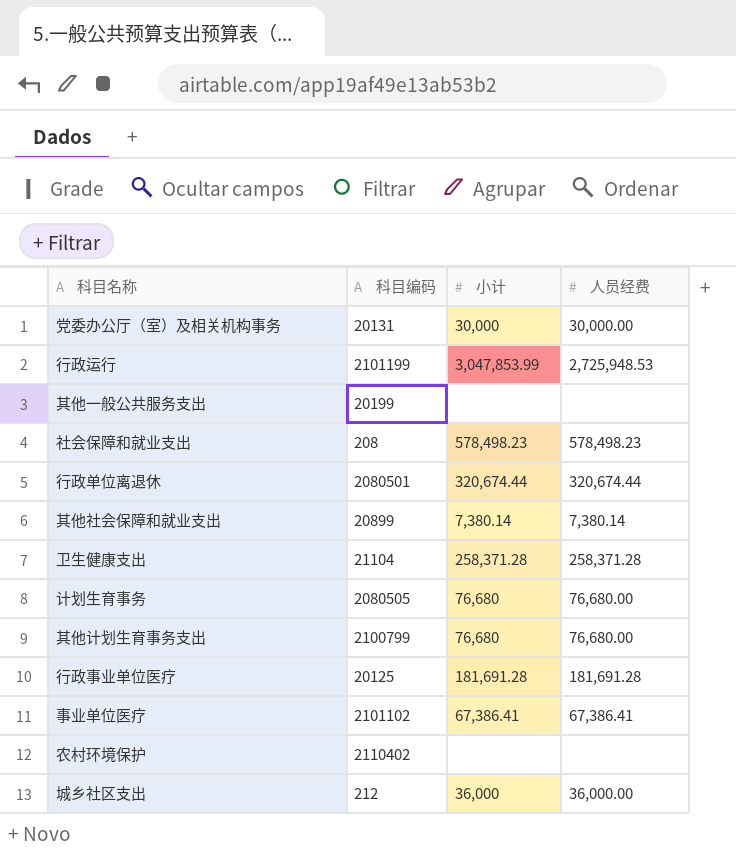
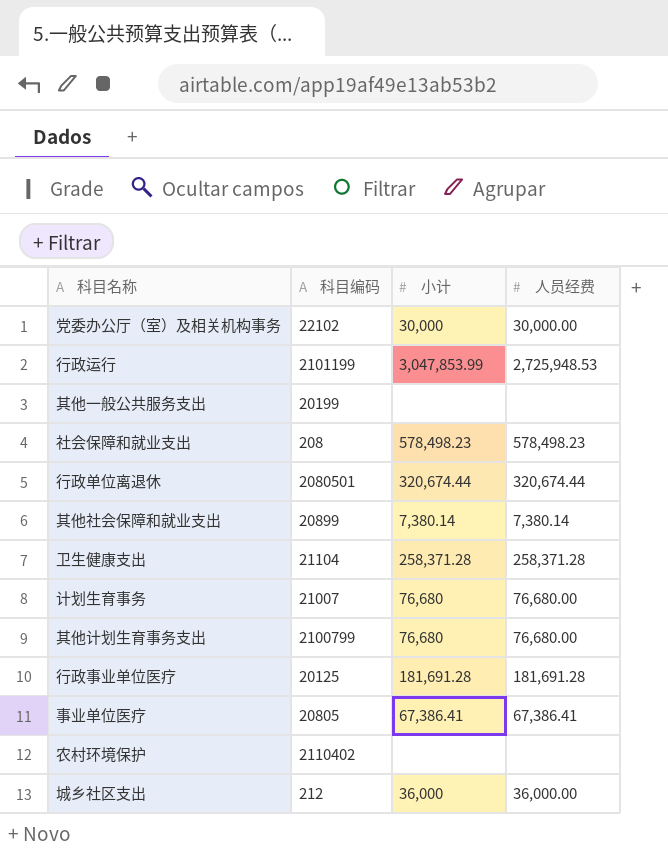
党委办公厅（室）及相关机构事务 | 科目编码: 20131 -> 22102
计划生育事务 | 科目编码: 2080505 -> 21007
事业单位医疗 | 科目编码: 2101102 -> 20805

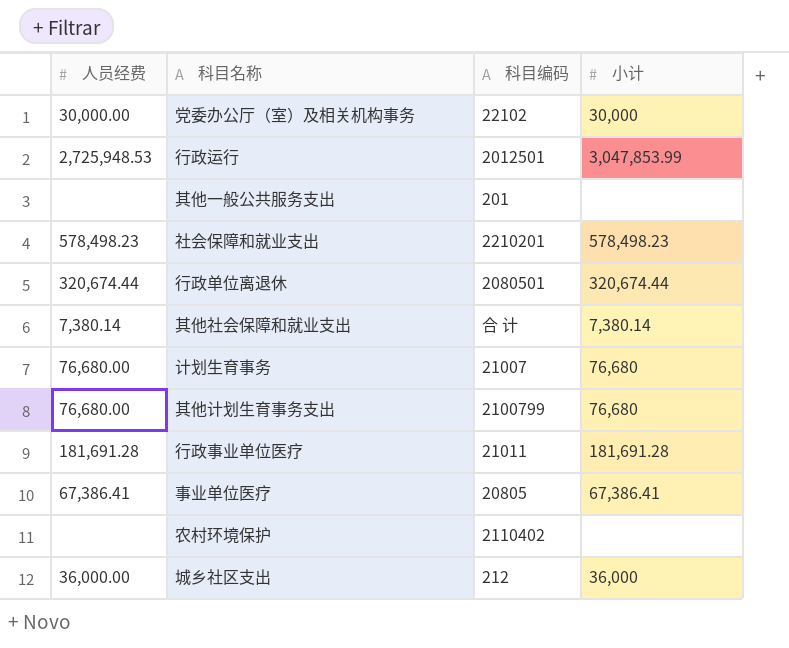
column 人员经费 | position: 4 -> 1
row 卫生健康支出: 21104 | 258,371.28 | 258,371.28 -> none
行政运行 | 科目编码: 2101199 -> 2012501
其他一般公共服务支出 | 科目编码: 20199 -> 201
社会保障和就业支出 | 科目编码: 208 -> 2210201
其他社会保障和就业支出 | 科目编码: 20899 -> 合 计
行政事业单位医疗 | 科目编码: 20125 -> 21011

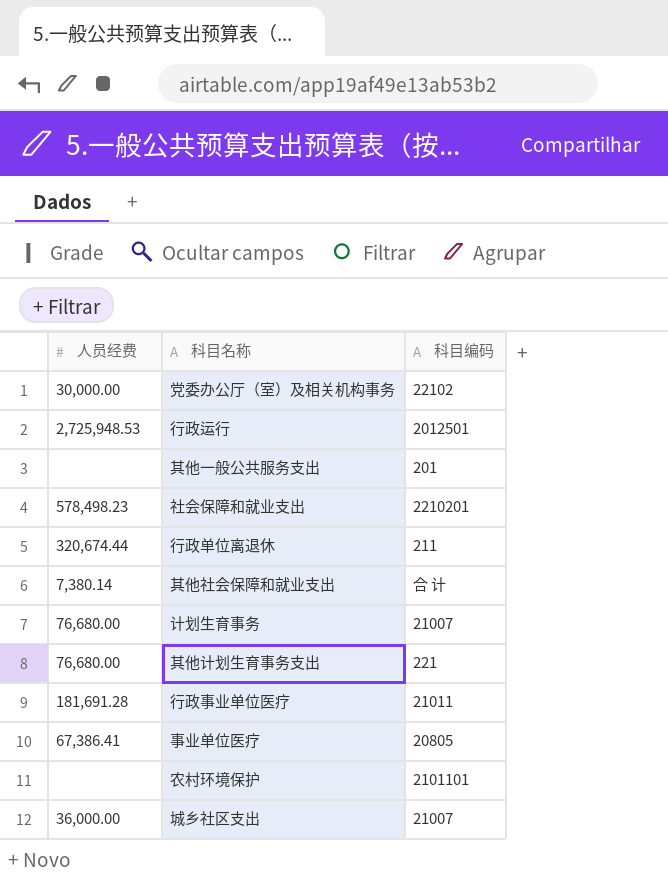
column 小计 | position: 4 -> none
行政单位离退休 | 科目编码: 2080501 -> 211
其他计划生育事务支出 | 科目编码: 2100799 -> 221
农村环境保护 | 科目编码: 2110402 -> 2101101
城乡社区支出 | 科目编码: 212 -> 21007

